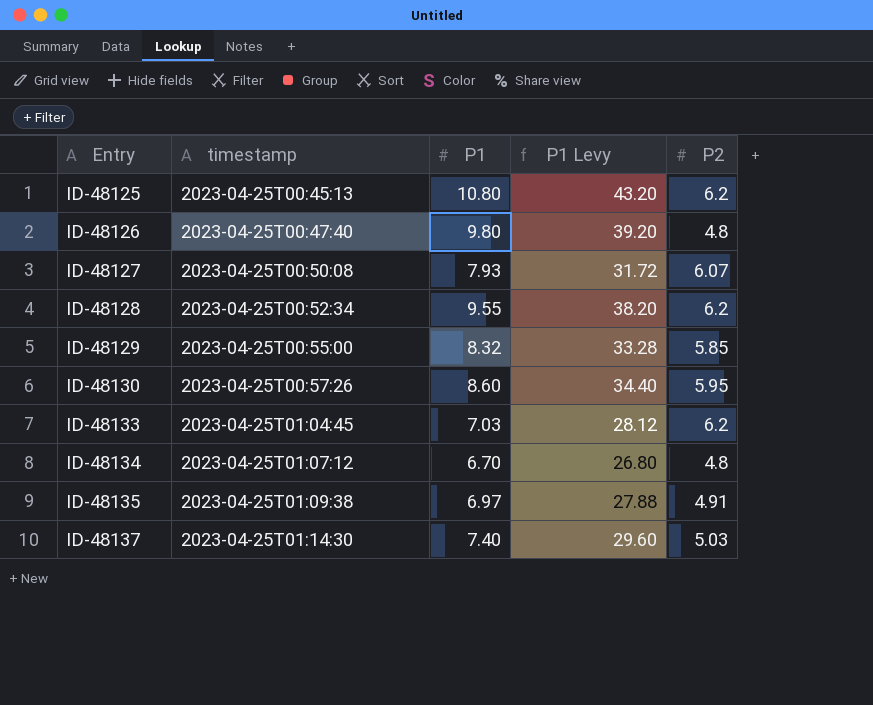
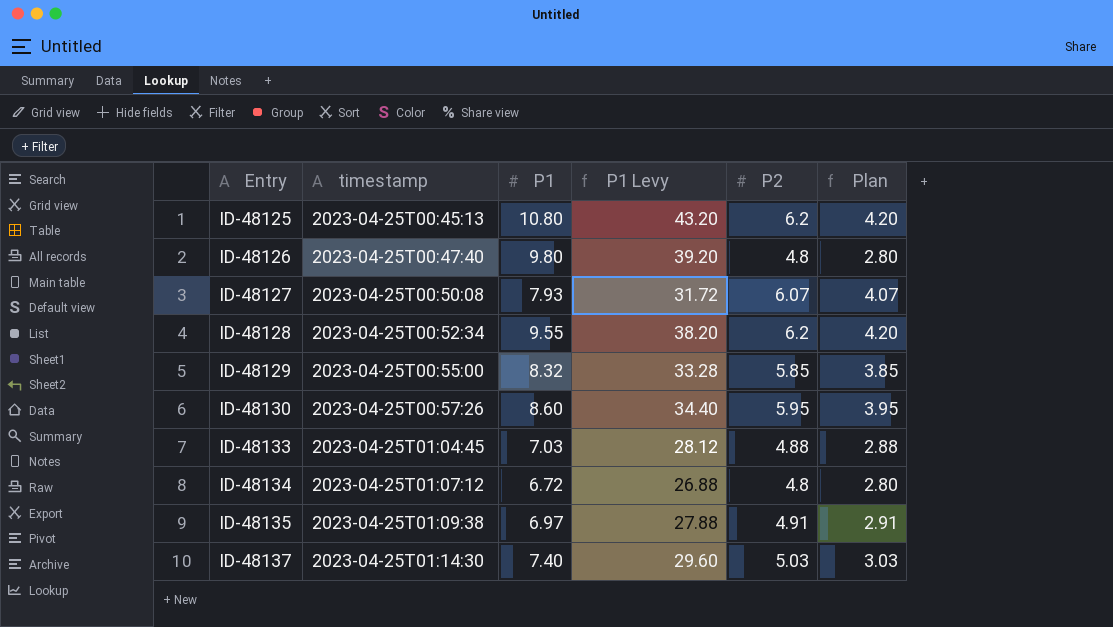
column Plan | formula: none -> [P2] - 2
ID-48133 | P2: 6.2 -> 4.88
ID-48134 | P1: 6.70 -> 6.72
ID-48134 | P1 Levy: 26.80 -> 26.88

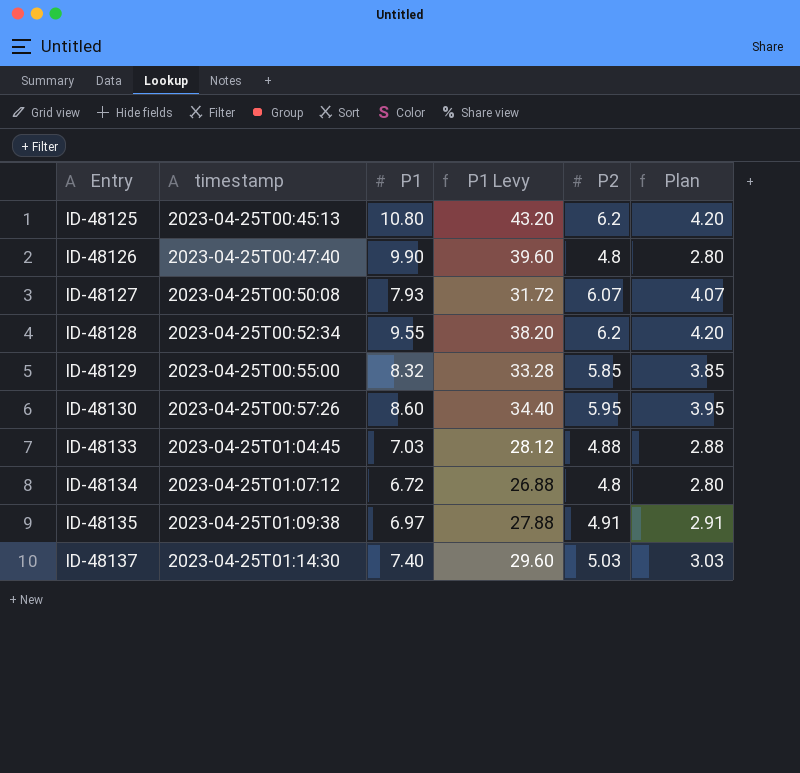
ID-48126 | P1: 9.80 -> 9.90
ID-48126 | P1 Levy: 39.20 -> 39.60

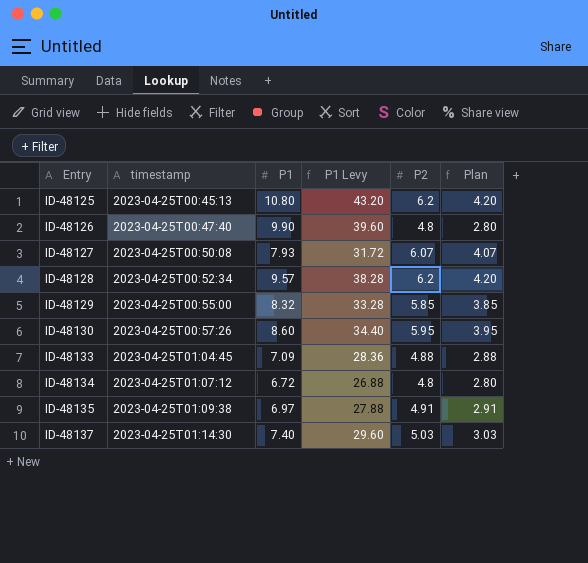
ID-48128 | P1: 9.55 -> 9.57
ID-48128 | P1 Levy: 38.20 -> 38.28
ID-48133 | P1: 7.03 -> 7.09
ID-48133 | P1 Levy: 28.12 -> 28.36

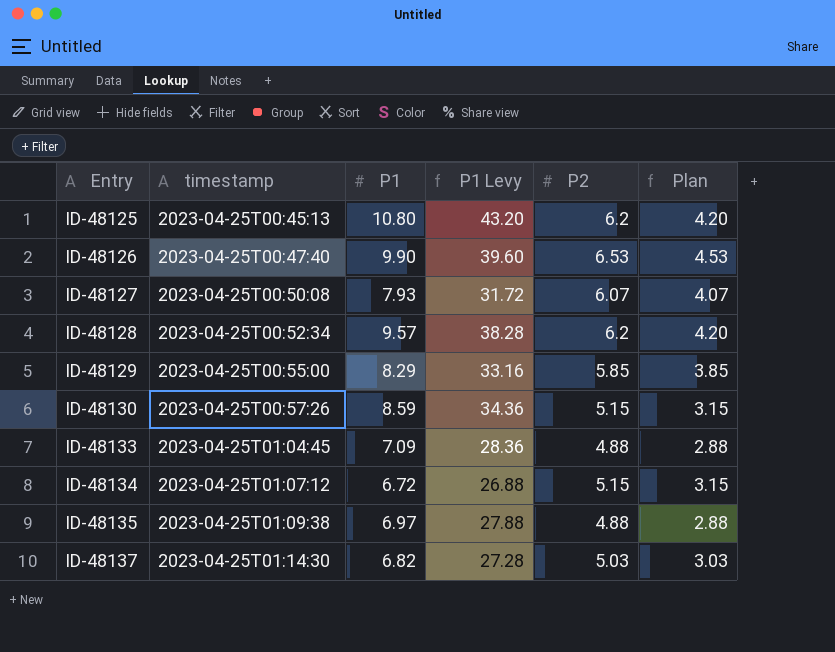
ID-48126 | P2: 4.8 -> 6.53
ID-48126 | Plan: 2.80 -> 4.53
ID-48129 | P1: 8.32 -> 8.29
ID-48129 | P1 Levy: 33.28 -> 33.16
ID-48130 | P1: 8.60 -> 8.59
ID-48130 | P1 Levy: 34.40 -> 34.36
ID-48130 | P2: 5.95 -> 5.15
ID-48130 | Plan: 3.95 -> 3.15
ID-48134 | P2: 4.8 -> 5.15
ID-48134 | Plan: 2.80 -> 3.15
ID-48135 | P2: 4.91 -> 4.88
ID-48135 | Plan: 2.91 -> 2.88
ID-48137 | P1: 7.40 -> 6.82
ID-48137 | P1 Levy: 29.60 -> 27.28

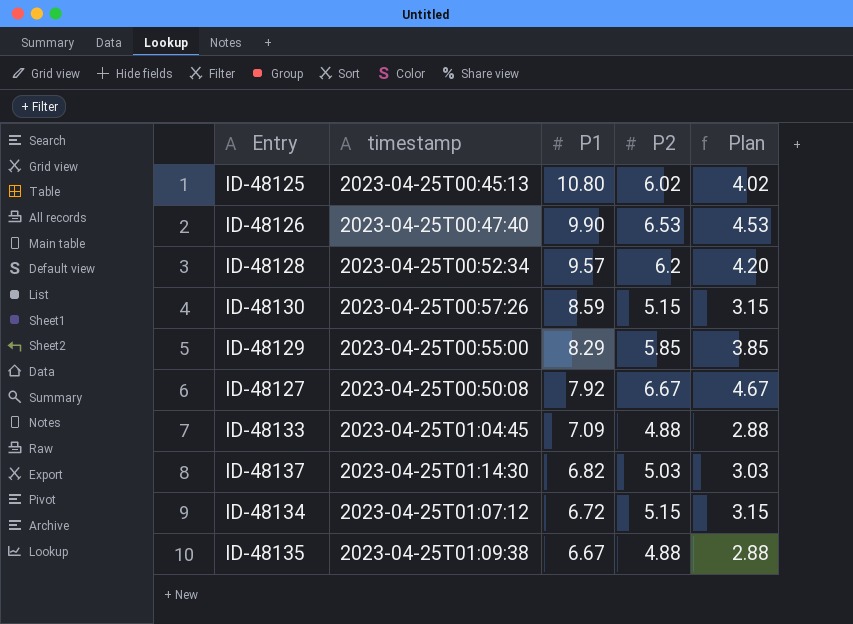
row order: Entry ascending -> P1 descending
column P1 Levy | formula: [P1] * 4 -> none
ID-48125 | P2: 6.2 -> 6.02
ID-48125 | Plan: 4.20 -> 4.02
ID-48127 | P1: 7.93 -> 7.92
ID-48127 | P2: 6.07 -> 6.67
ID-48127 | Plan: 4.07 -> 4.67
ID-48135 | P1: 6.97 -> 6.67

